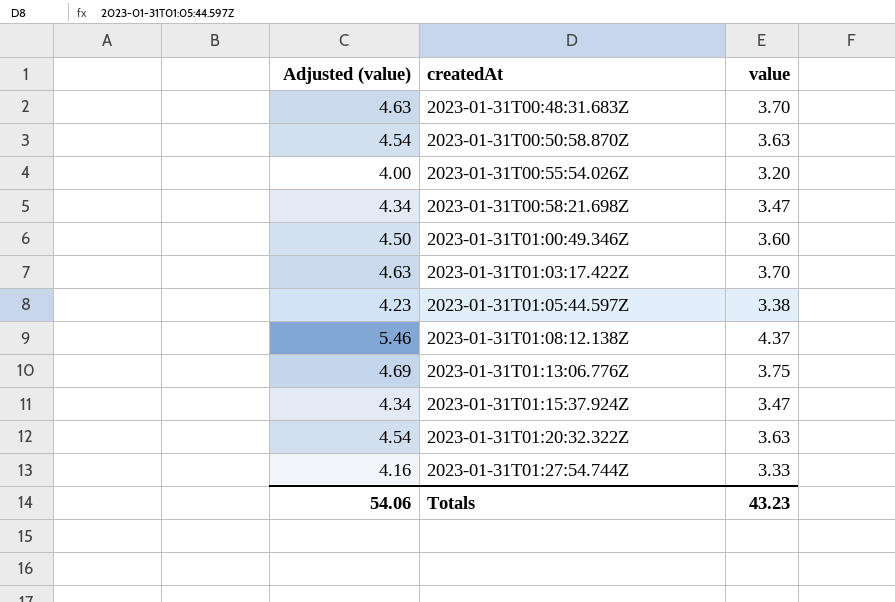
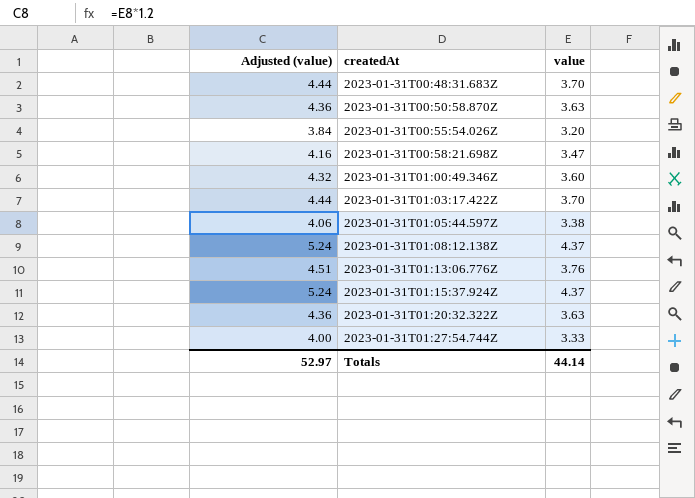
column Adjusted (value) | formula: [value] * 1.25 -> [value] * 1.2
2023-01-31T01:13:06.776Z | value: 3.75 -> 3.76
2023-01-31T01:15:37.924Z | value: 3.47 -> 4.37
Totals | Adjusted (value): 54.06 -> 52.97
Totals | value: 43.23 -> 44.14

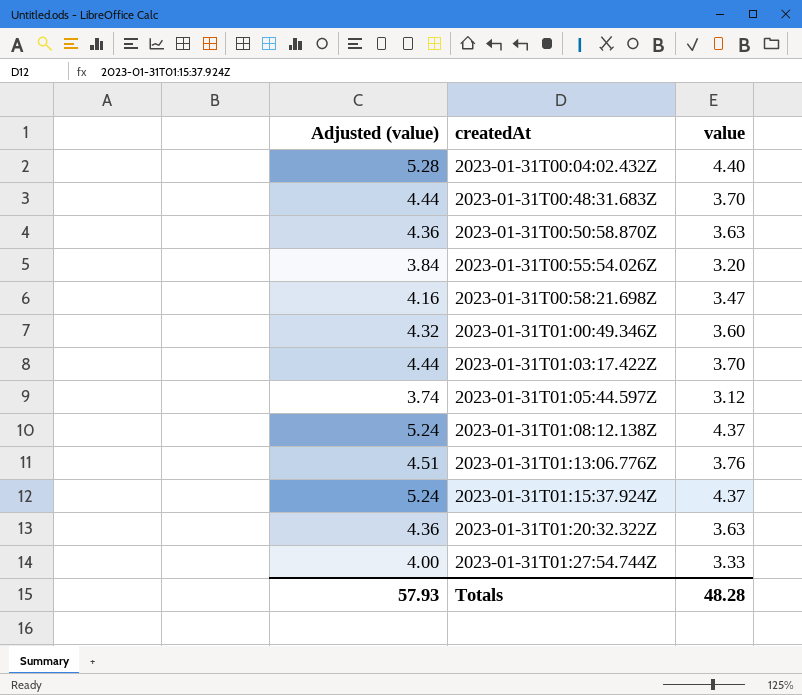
row 2023-01-31T00:04:02.432Z: none -> 5.28 | 4.40
2023-01-31T01:05:44.597Z | Adjusted (value): 4.06 -> 3.74
2023-01-31T01:05:44.597Z | value: 3.38 -> 3.12
Totals | Adjusted (value): 52.97 -> 57.93
Totals | value: 44.14 -> 48.28

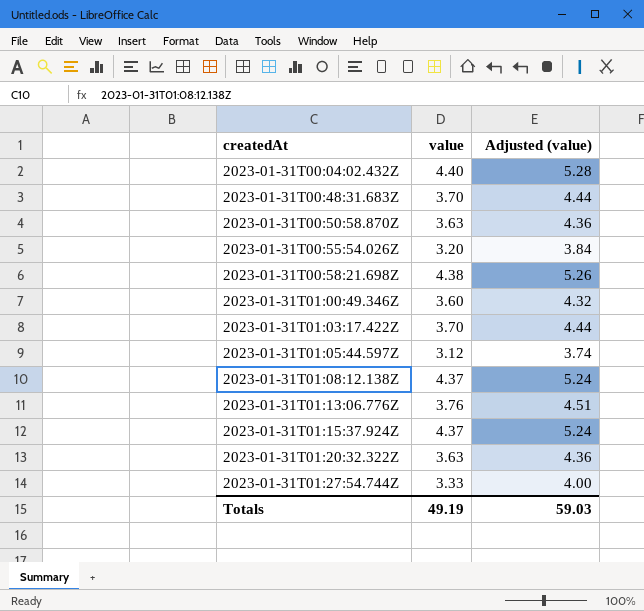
column Adjusted (value) | position: 1 -> 3
2023-01-31T00:58:21.698Z | value: 3.47 -> 4.38
2023-01-31T00:58:21.698Z | Adjusted (value): 4.16 -> 5.26
Totals | value: 48.28 -> 49.19
Totals | Adjusted (value): 57.93 -> 59.03

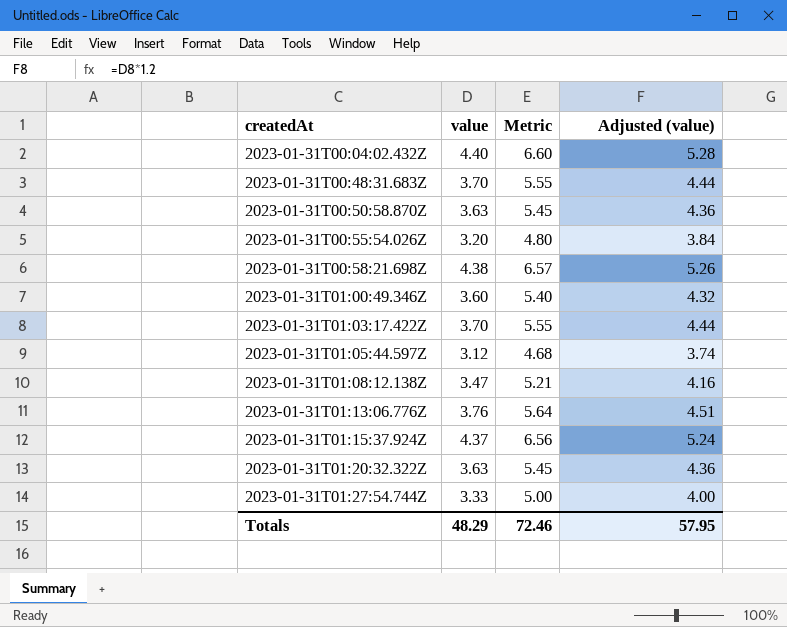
column Metric | formula: none -> [value] * 1.5
2023-01-31T01:08:12.138Z | value: 4.37 -> 3.47
2023-01-31T01:08:12.138Z | Adjusted (value): 5.24 -> 4.16
Totals | value: 49.19 -> 48.29
Totals | Adjusted (value): 59.03 -> 57.95

